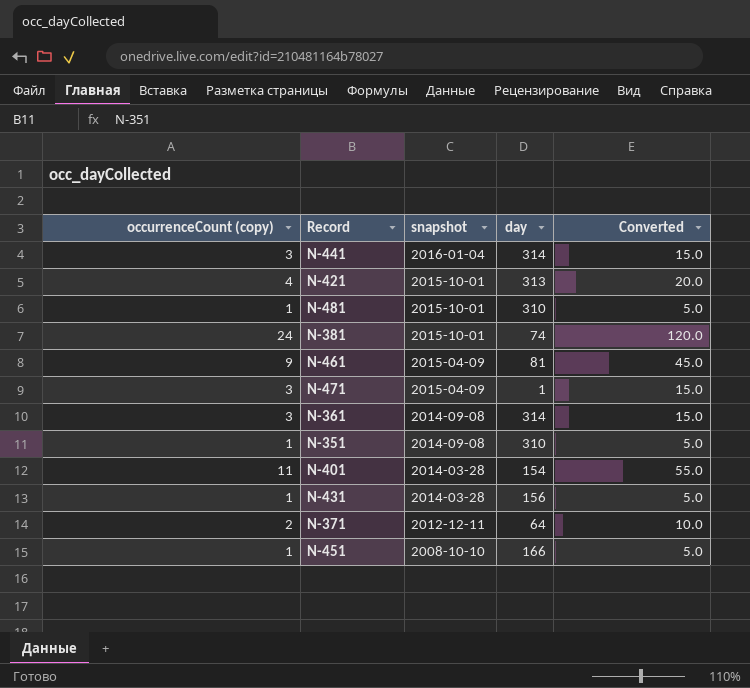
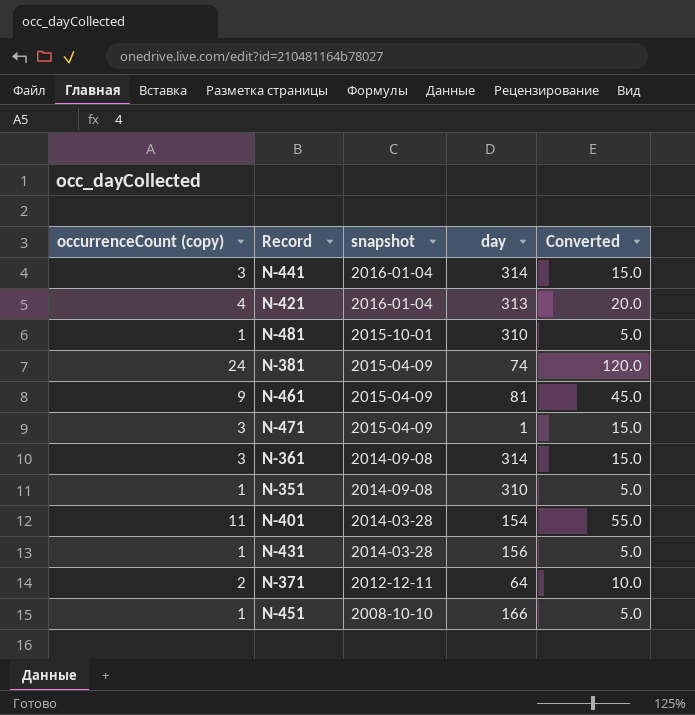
N-421 | snapshot: 2015-10-01 -> 2016-01-04
N-381 | snapshot: 2015-10-01 -> 2015-04-09

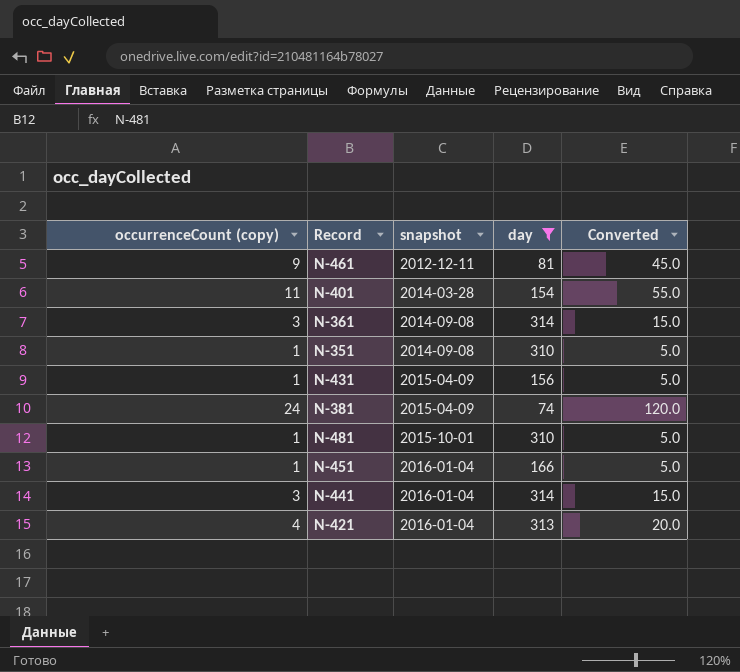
filter: none -> day >= 74
row order: snapshot descending -> snapshot ascending
N-461 | snapshot: 2015-04-09 -> 2012-12-11
N-431 | snapshot: 2014-03-28 -> 2015-04-09
N-451 | snapshot: 2008-10-10 -> 2016-01-04

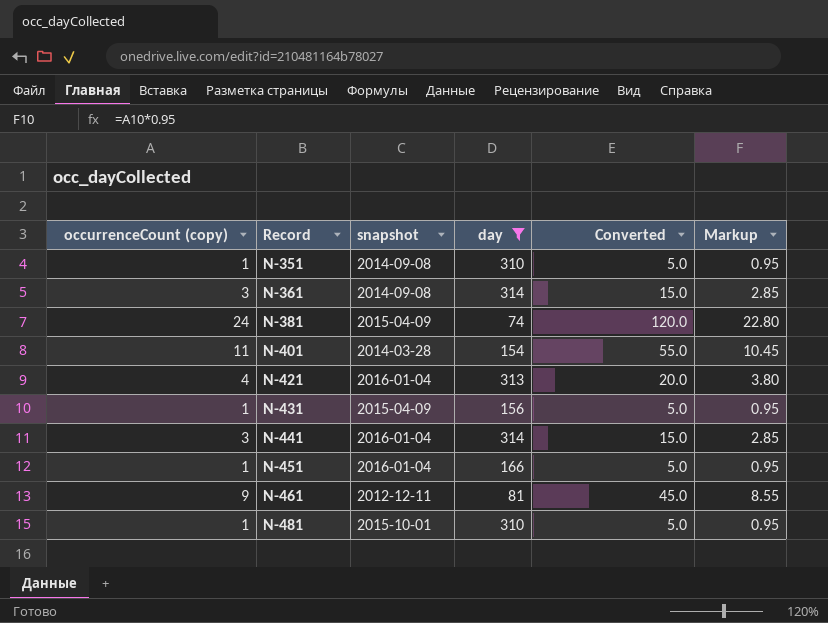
row order: snapshot ascending -> Record ascending
column Markup | formula: none -> [occurrenceCount (copy)] * 0.95

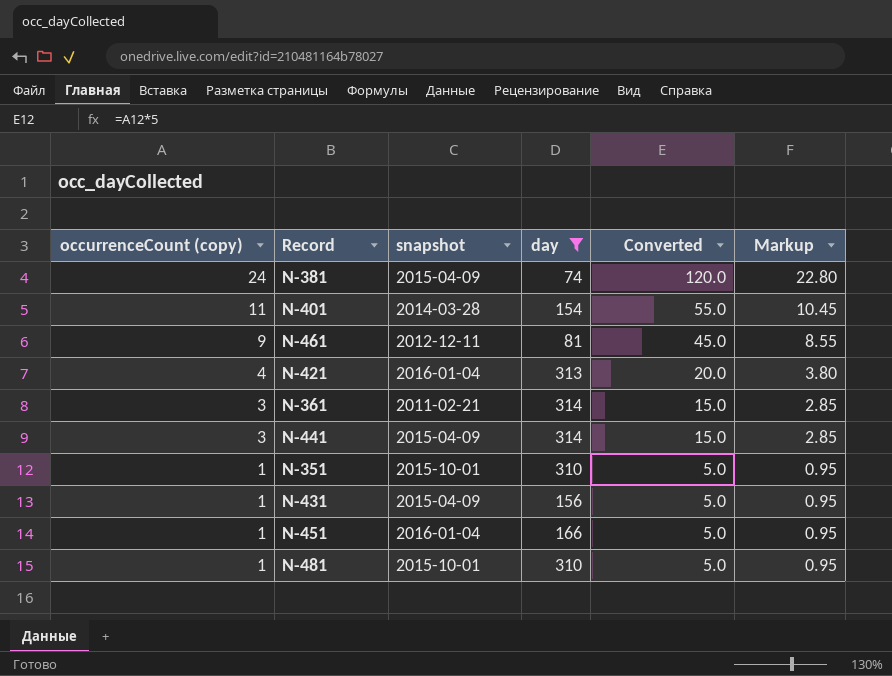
row order: Record ascending -> occurrenceCount (copy) descending
N-361 | snapshot: 2014-09-08 -> 2011-02-21
N-441 | snapshot: 2016-01-04 -> 2015-04-09
N-351 | snapshot: 2014-09-08 -> 2015-10-01

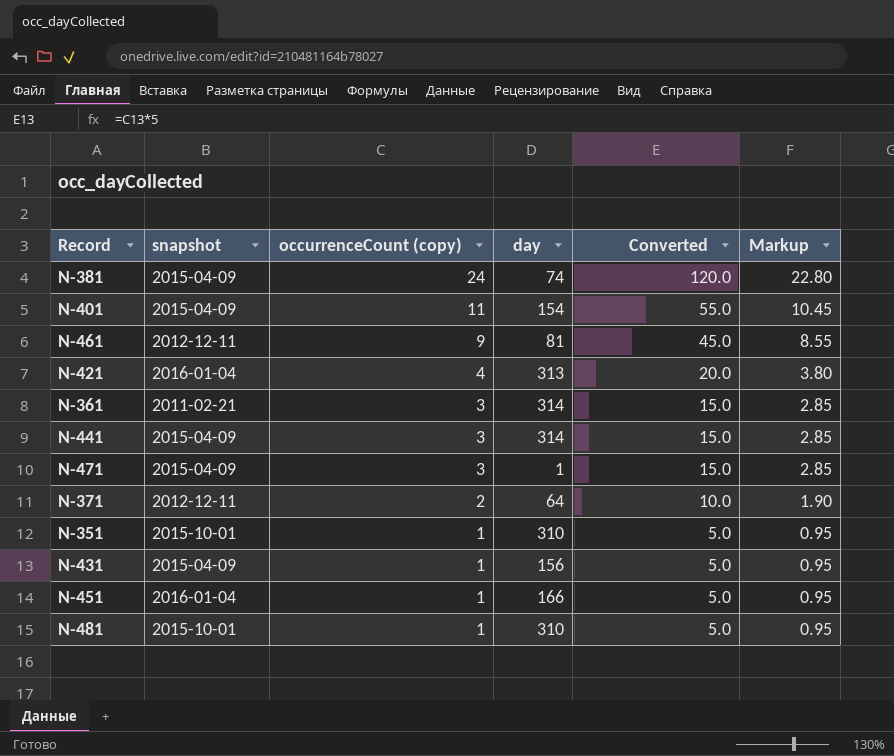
filter: day >= 74 -> none
column occurrenceCount (copy) | position: 1 -> 3
N-401 | snapshot: 2014-03-28 -> 2015-04-09

